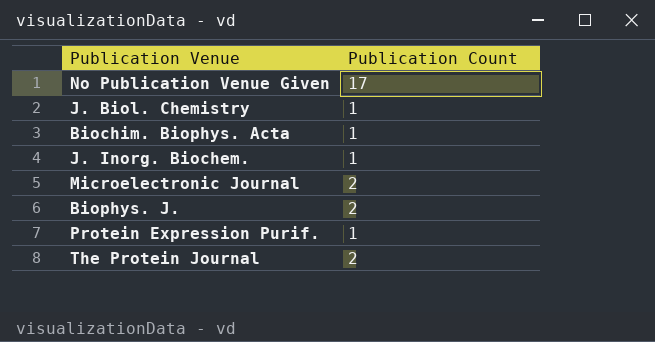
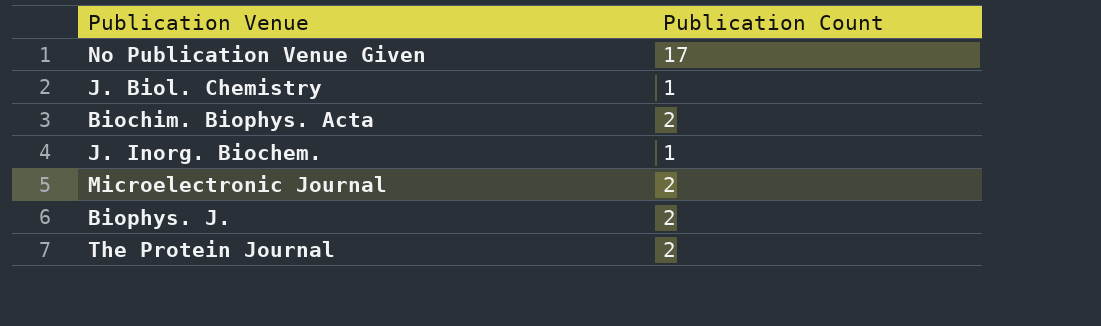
row Protein Expression Purif.: 1 -> none
Biochim. Biophys. Acta | Publication Count: 1 -> 2

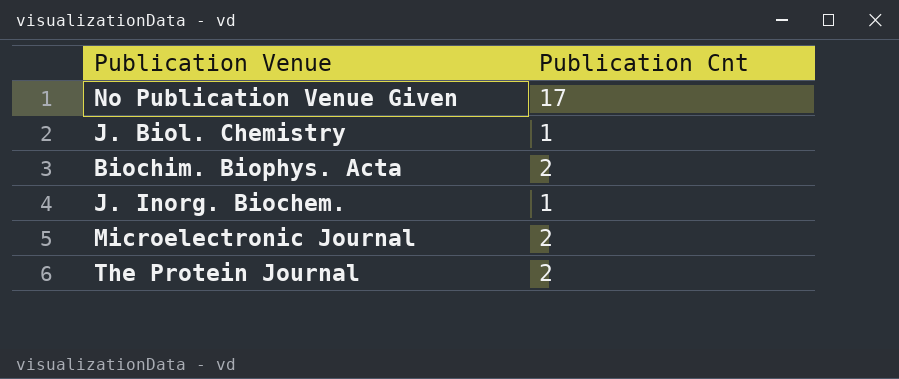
column name: Publication Count -> Publication Cnt
row Biophys. J.: 2 -> none

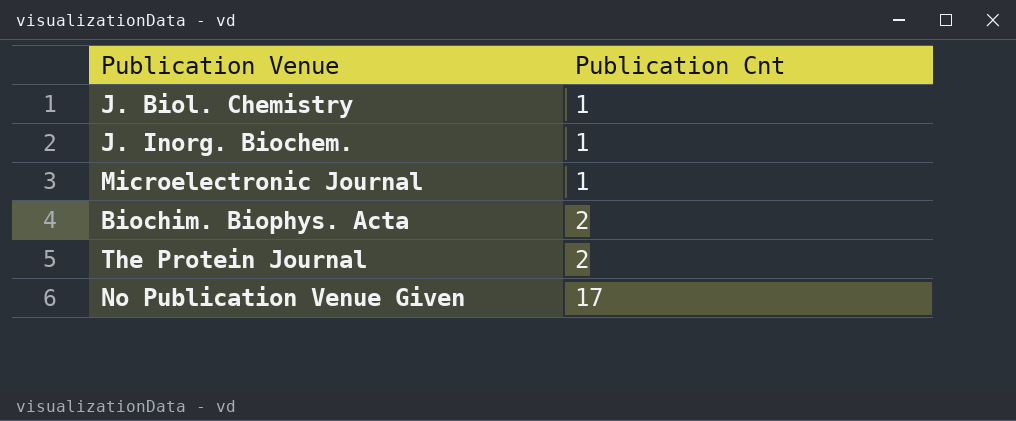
row order: none -> Publication Cnt ascending
Microelectronic Journal | Publication Cnt: 2 -> 1

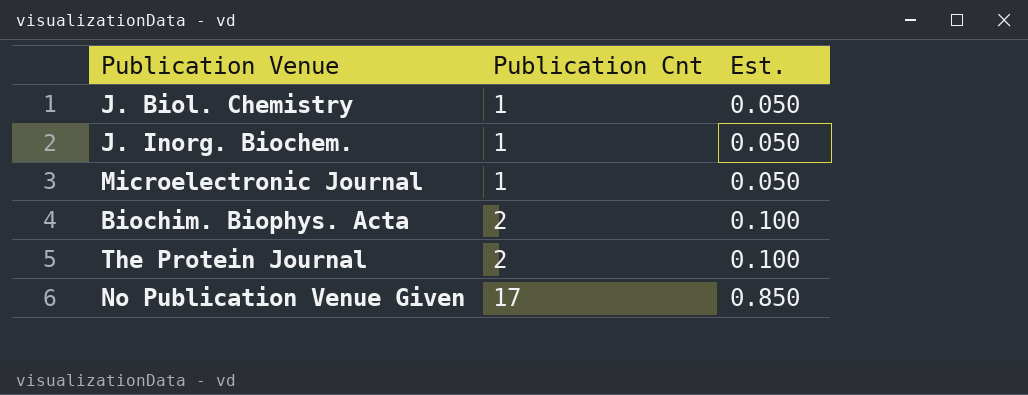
column Est. | formula: none -> [Publication Cnt] * 0.05

